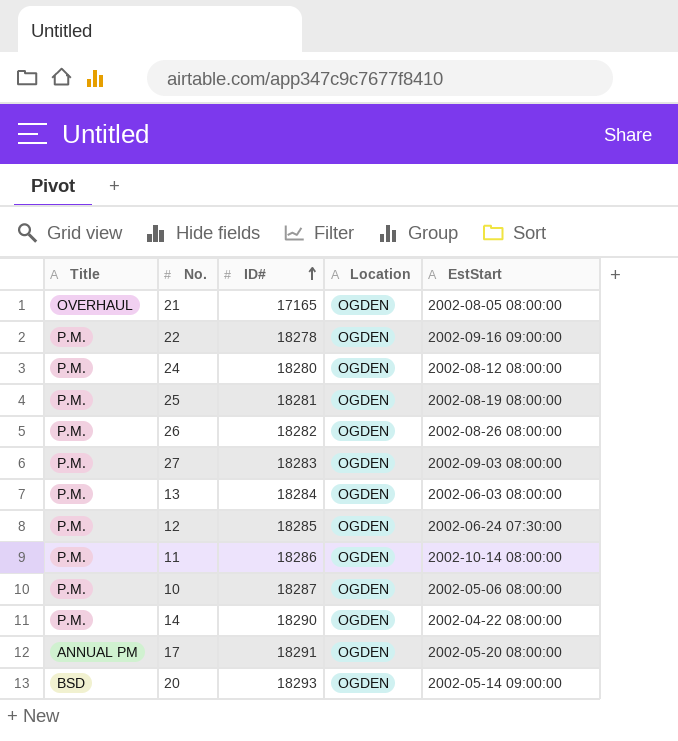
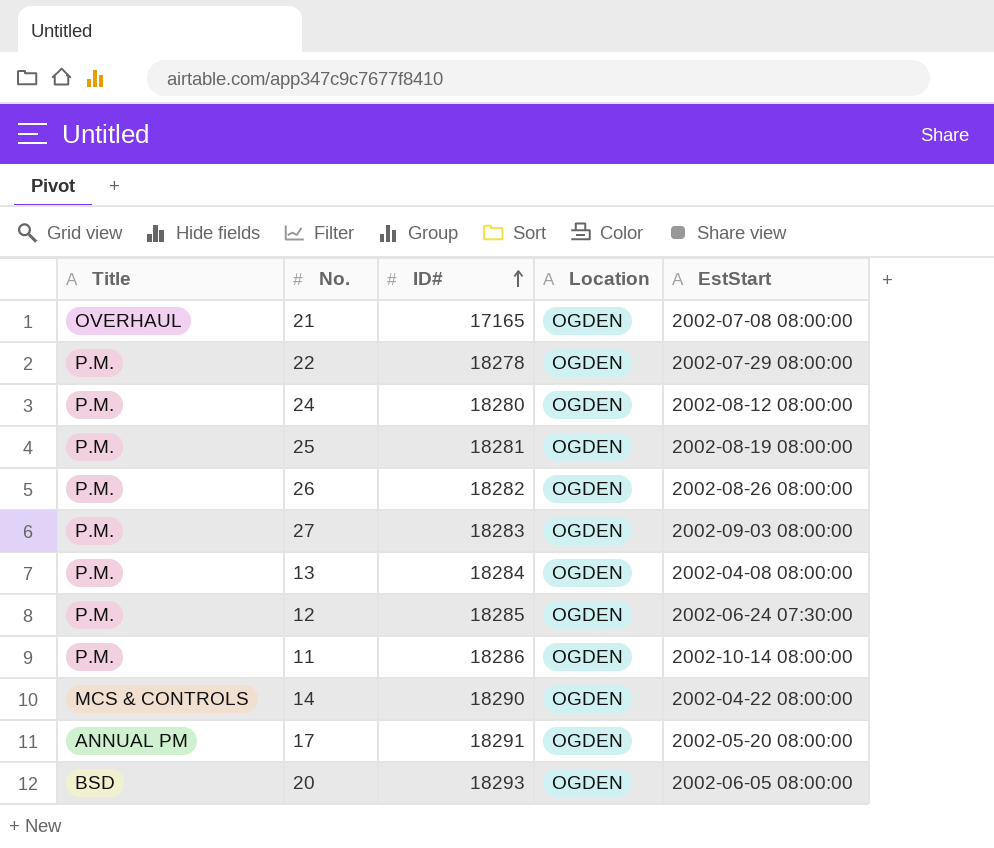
row 10: P.M. | 18287 | OGDEN | 2002-05-06 08:00:00 -> none
21 | EstStart: 2002-08-05 08:00:00 -> 2002-07-08 08:00:00
22 | EstStart: 2002-09-16 09:00:00 -> 2002-07-29 08:00:00
13 | EstStart: 2002-06-03 08:00:00 -> 2002-04-08 08:00:00
14 | Title: P.M. -> MCS & CONTROLS
20 | EstStart: 2002-05-14 09:00:00 -> 2002-06-05 08:00:00

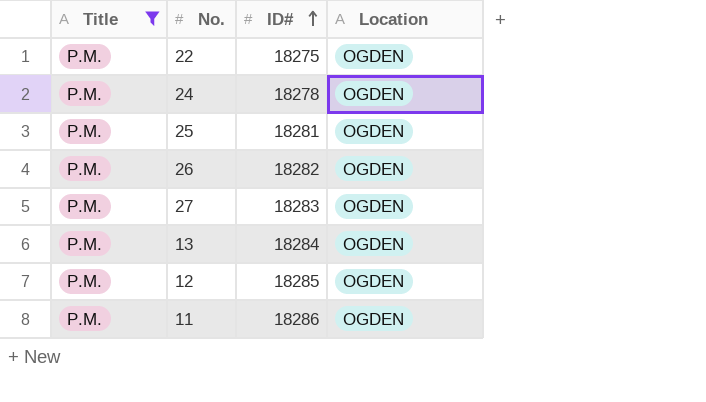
filter: none -> Title = P.M.
column EstStart | position: 5 -> none
22 | ID#: 18278 -> 18275
24 | ID#: 18280 -> 18278

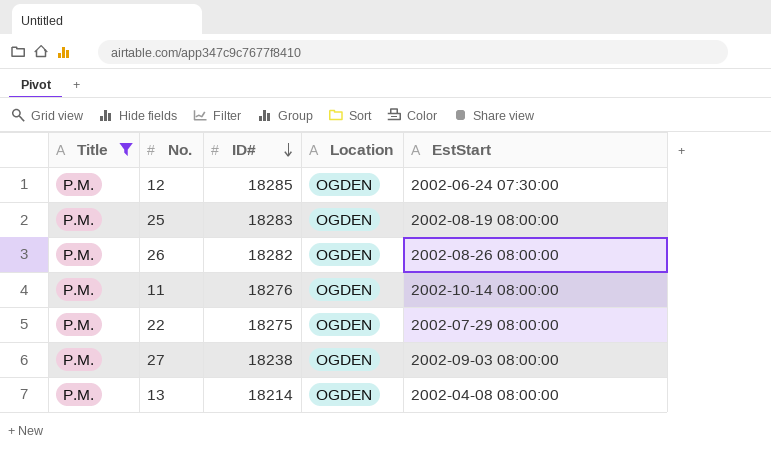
row order: ID# ascending -> ID# descending
column EstStart | position: none -> 5
row 24: P.M. | 18278 | OGDEN -> none
25 | ID#: 18281 -> 18283
11 | ID#: 18286 -> 18276
27 | ID#: 18283 -> 18238
13 | ID#: 18284 -> 18214

